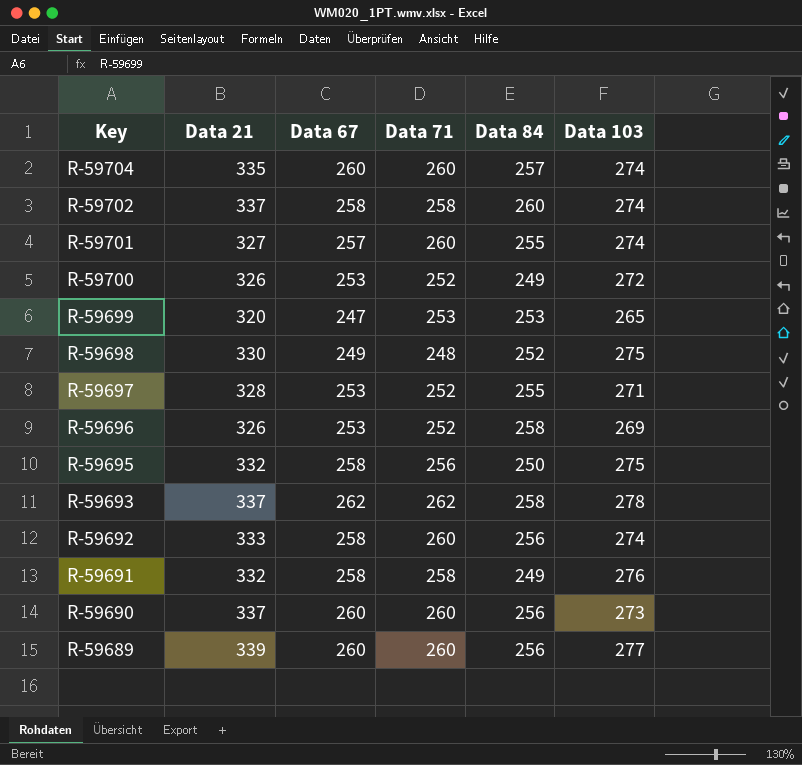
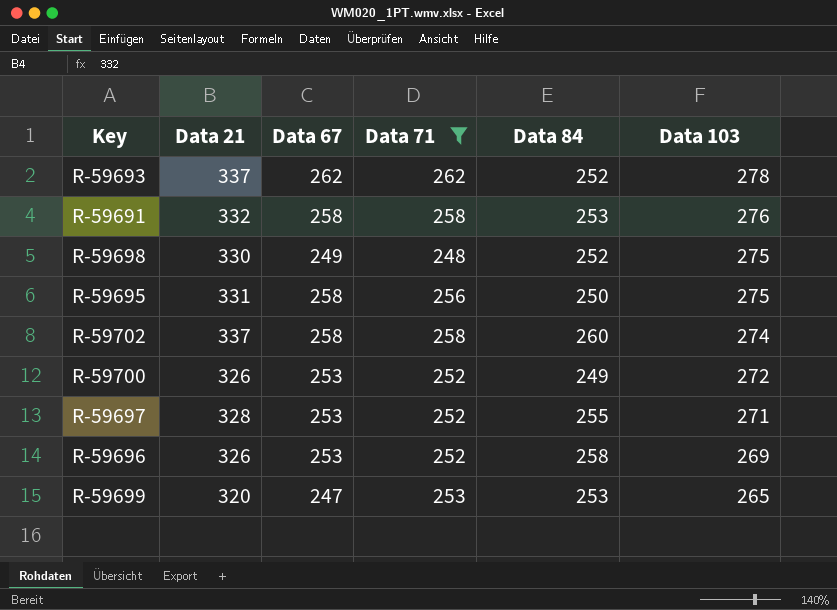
filter: none -> Data 71 != 260
row order: Key descending -> Data 103 descending
R-59693 | Data 84: 258 -> 252
R-59691 | Data 84: 249 -> 253
R-59695 | Data 21: 332 -> 331

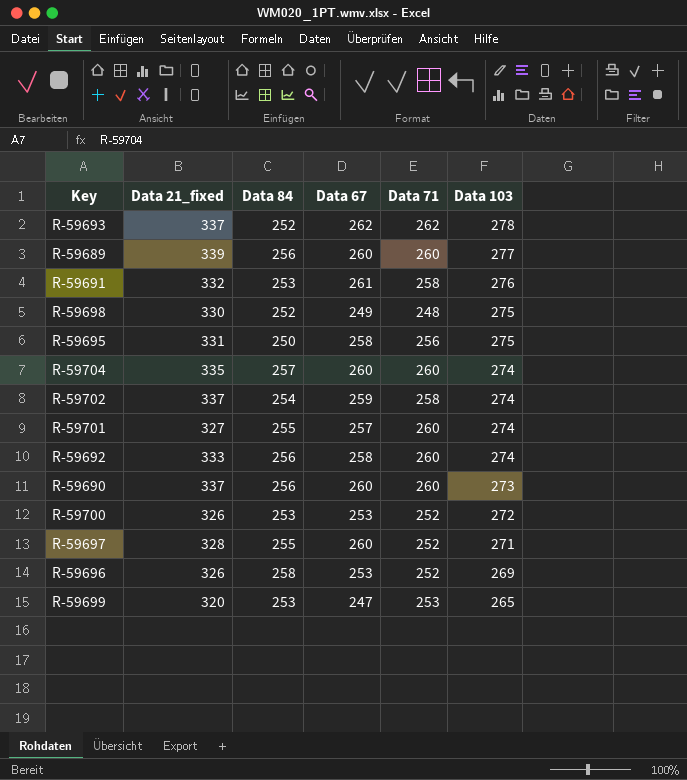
filter: Data 71 != 260 -> none
column name: Data 21 -> Data 21_fixed
column Data 84 | position: 5 -> 3
R-59691 | Data 67: 258 -> 261
R-59702 | Data 84: 260 -> 254
R-59702 | Data 67: 258 -> 259
R-59700 | Data 84: 249 -> 253
R-59697 | Data 67: 253 -> 260

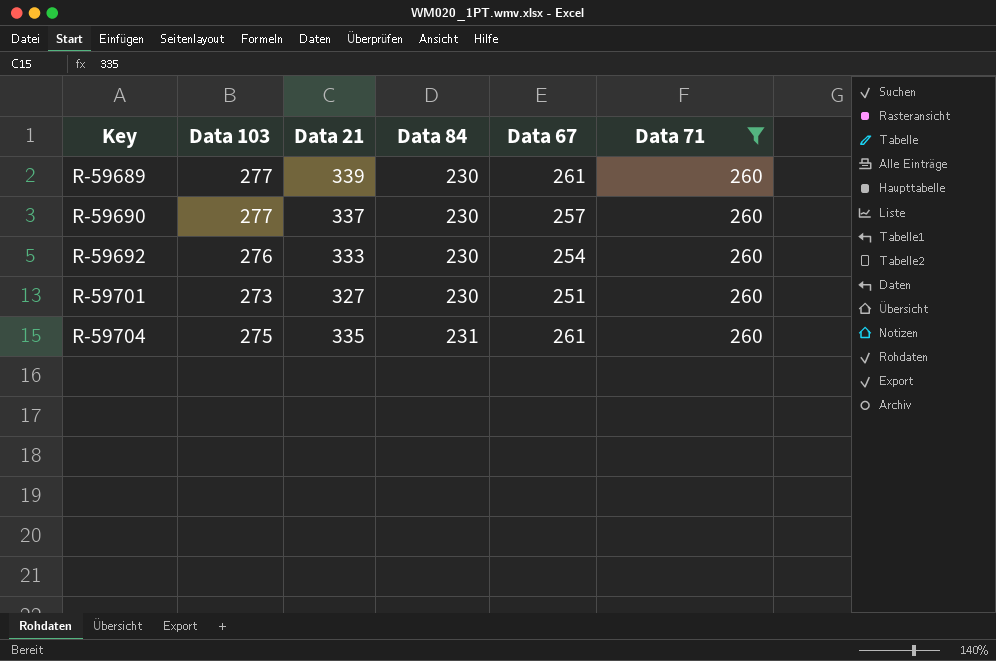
filter: none -> Data 71 = 260
row order: Data 103 descending -> Key ascending
column Data 103 | position: 6 -> 2
column name: Data 21_fixed -> Data 21
R-59689 | Data 84: 256 -> 230
R-59689 | Data 67: 260 -> 261
R-59690 | Data 103: 273 -> 277
R-59690 | Data 84: 256 -> 230
R-59690 | Data 67: 260 -> 257
R-59692 | Data 103: 274 -> 276
R-59692 | Data 84: 256 -> 230
R-59692 | Data 67: 258 -> 254
R-59701 | Data 103: 274 -> 273
R-59701 | Data 84: 255 -> 230
R-59701 | Data 67: 257 -> 251
R-59704 | Data 103: 274 -> 275
R-59704 | Data 84: 257 -> 231
R-59704 | Data 67: 260 -> 261

